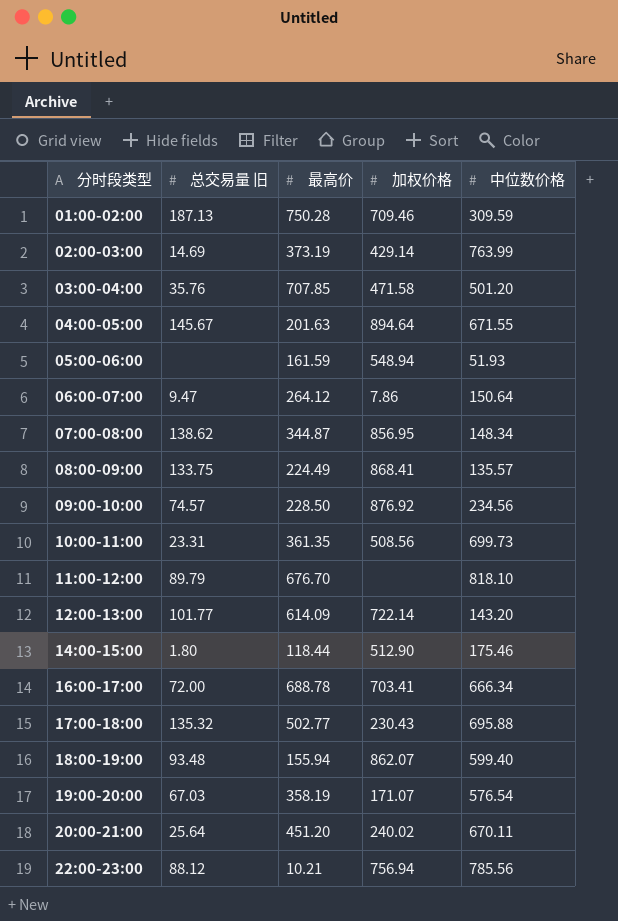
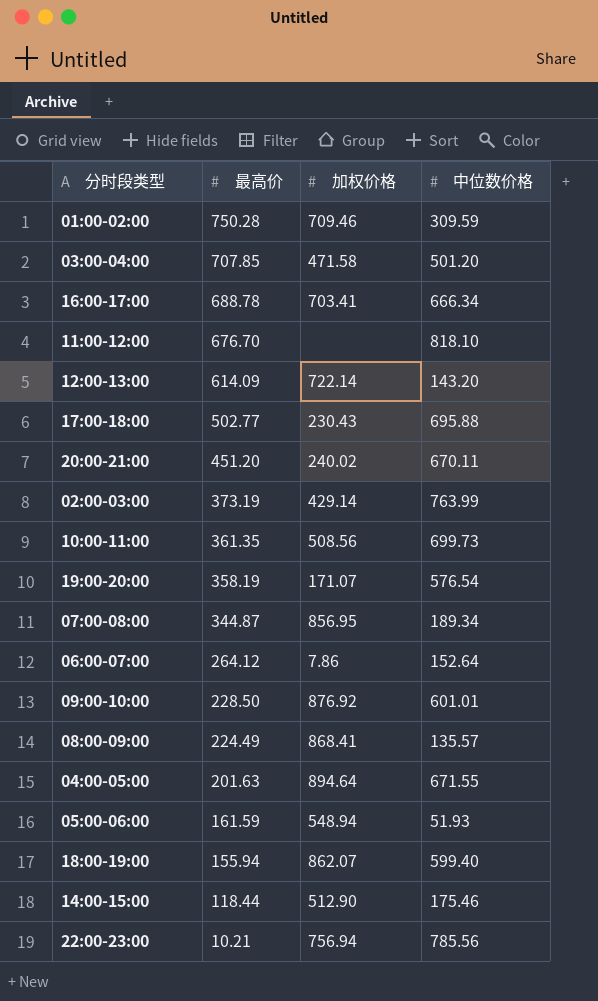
row order: 分时段类型 ascending -> 最高价 descending
column 总交易量 旧 | position: 2 -> none
07:00-08:00 | 中位数价格: 148.34 -> 189.34
06:00-07:00 | 中位数价格: 150.64 -> 152.64
09:00-10:00 | 中位数价格: 234.56 -> 601.01

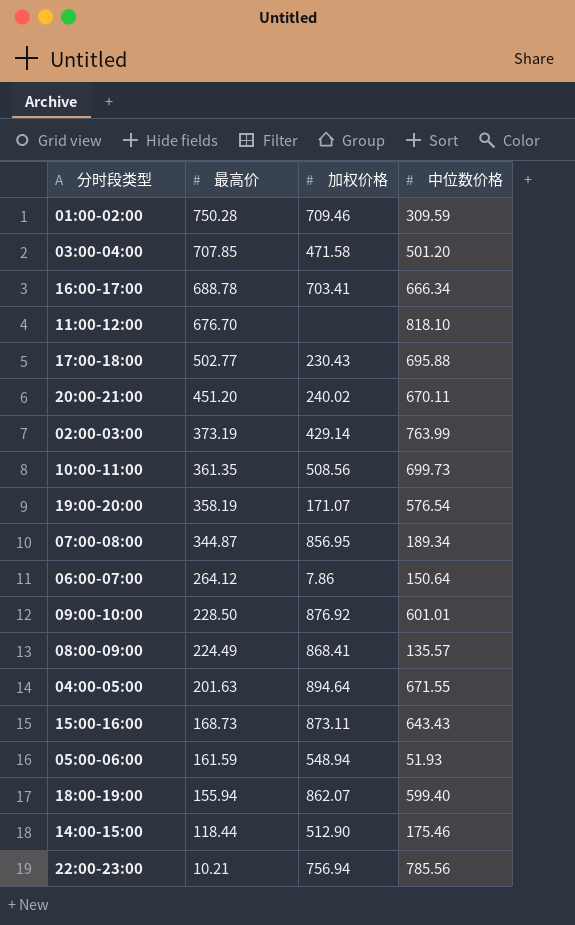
row 12:00-13:00: 614.09 | 722.14 | 143.20 -> none
06:00-07:00 | 中位数价格: 152.64 -> 150.64
row 15:00-16:00: none -> 168.73 | 873.11 | 643.43

